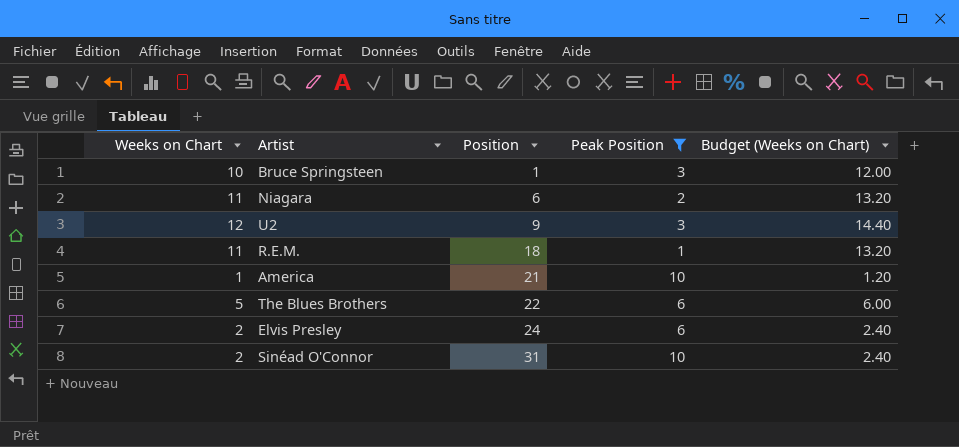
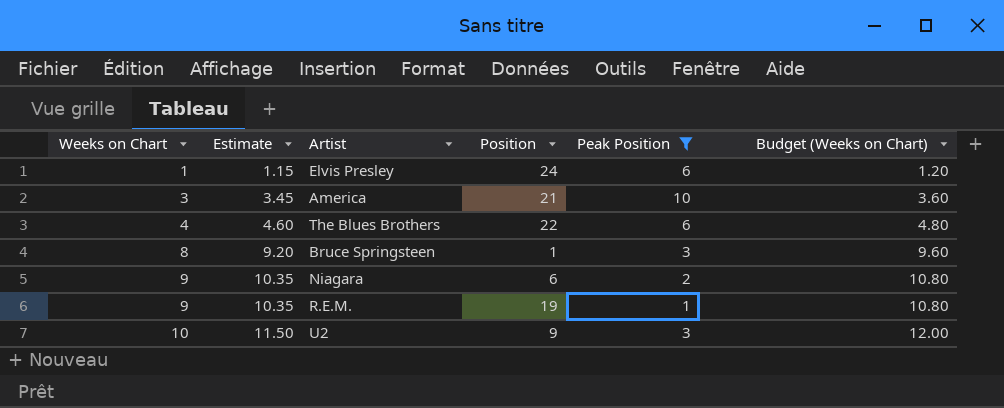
row order: Position ascending -> Weeks on Chart ascending
column Estimate | formula: none -> [Weeks on Chart] * 1.15
row Sinéad O'Connor: 2 | 31 | 10 | 2.40 -> none
Elvis Presley | Weeks on Chart: 2 -> 1
Elvis Presley | Budget (Weeks on Chart): 2.40 -> 1.20
America | Weeks on Chart: 1 -> 3
America | Budget (Weeks on Chart): 1.20 -> 3.60
The Blues Brothers | Weeks on Chart: 5 -> 4
The Blues Brothers | Budget (Weeks on Chart): 6.00 -> 4.80
Bruce Springsteen | Weeks on Chart: 10 -> 8
Bruce Springsteen | Budget (Weeks on Chart): 12.00 -> 9.60
Niagara | Weeks on Chart: 11 -> 9
Niagara | Budget (Weeks on Chart): 13.20 -> 10.80
R.E.M. | Weeks on Chart: 11 -> 9
R.E.M. | Position: 18 -> 19
R.E.M. | Budget (Weeks on Chart): 13.20 -> 10.80
U2 | Weeks on Chart: 12 -> 10
U2 | Budget (Weeks on Chart): 14.40 -> 12.00

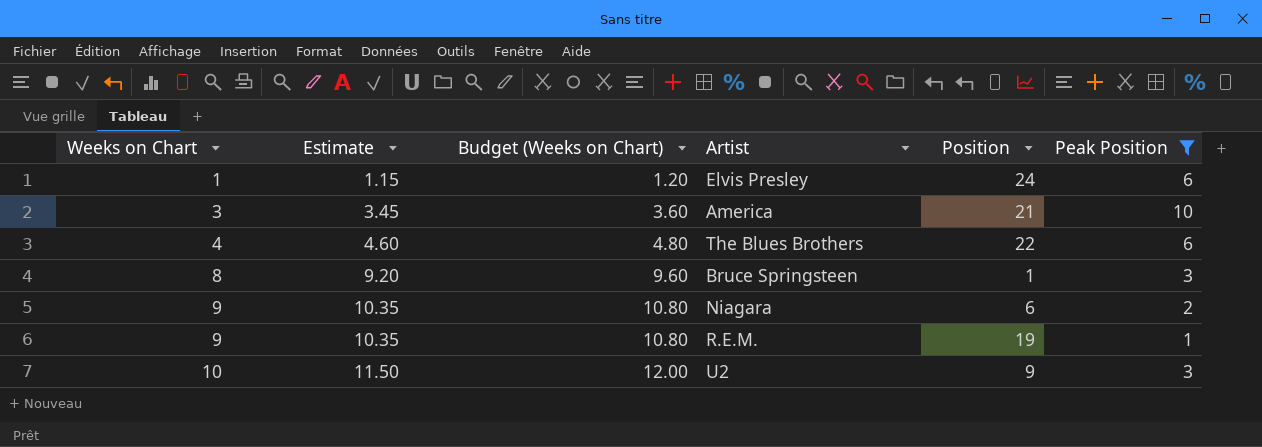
column Budget (Weeks on Chart) | position: 6 -> 3

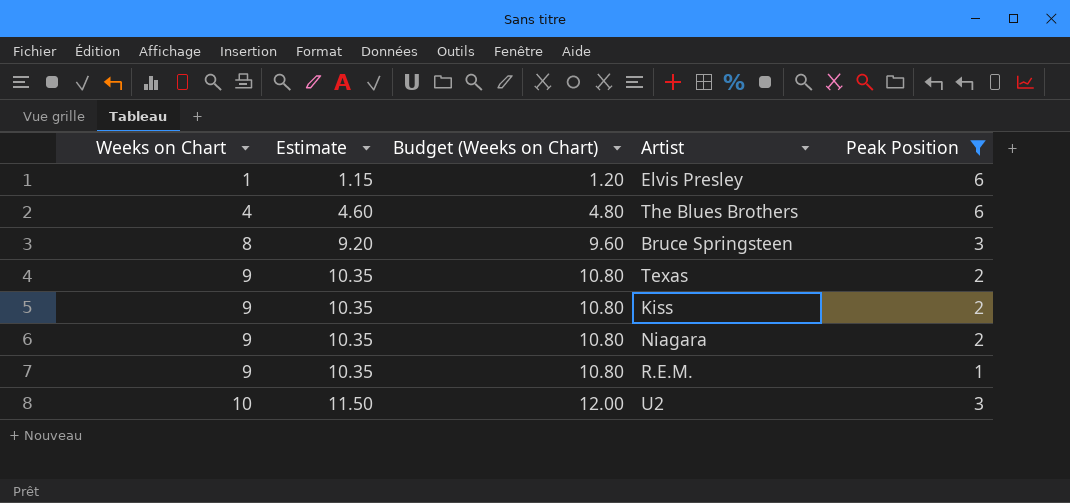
column Position | position: 5 -> none
row America: 3 | 3.45 | 3.60 | 21 | 10 -> none
row Texas: none -> 9 | 10.35 | 10.80 | 2
row Kiss: none -> 9 | 10.35 | 10.80 | 2

